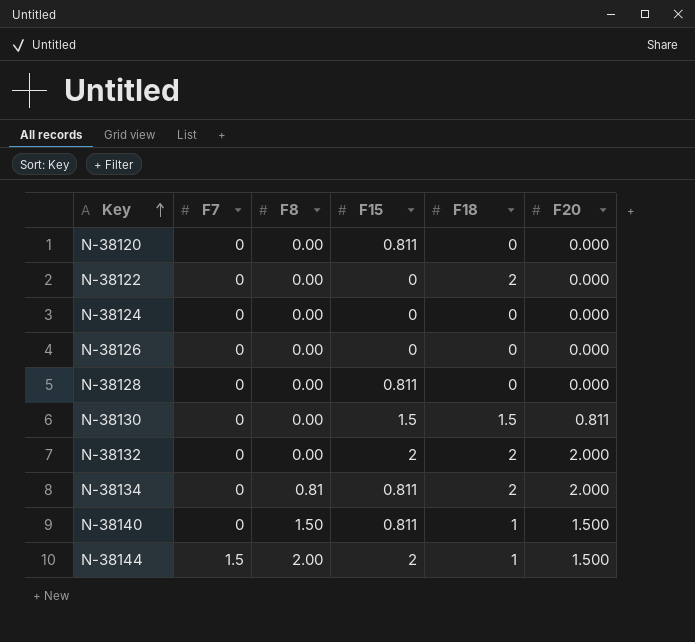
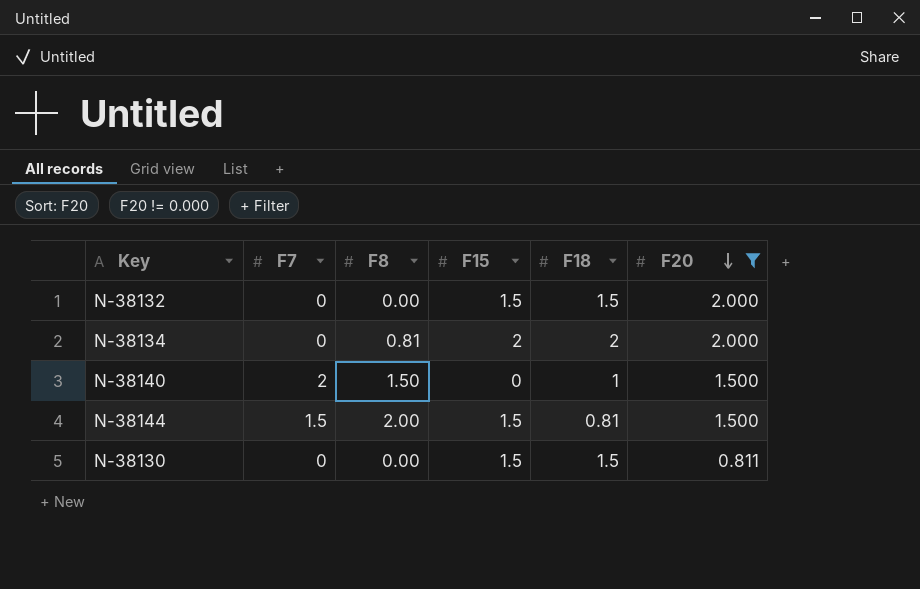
filter: none -> F20 != 0.000
row order: Key ascending -> F20 descending
N-38132 | F15: 2 -> 1.5
N-38132 | F18: 2 -> 1.5
N-38134 | F15: 0.811 -> 2
N-38140 | F7: 0 -> 2
N-38140 | F15: 0.811 -> 0
N-38144 | F15: 2 -> 1.5
N-38144 | F18: 1 -> 0.81

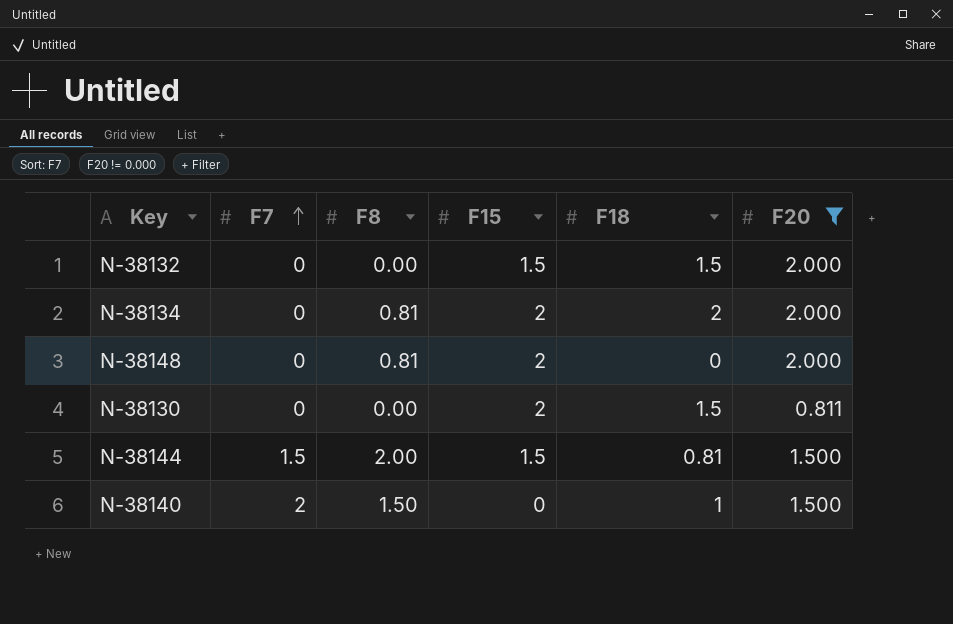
row order: F20 descending -> F7 ascending
row N-38148: none -> 0 | 0.81 | 2 | 0 | 2.000
N-38130 | F15: 1.5 -> 2

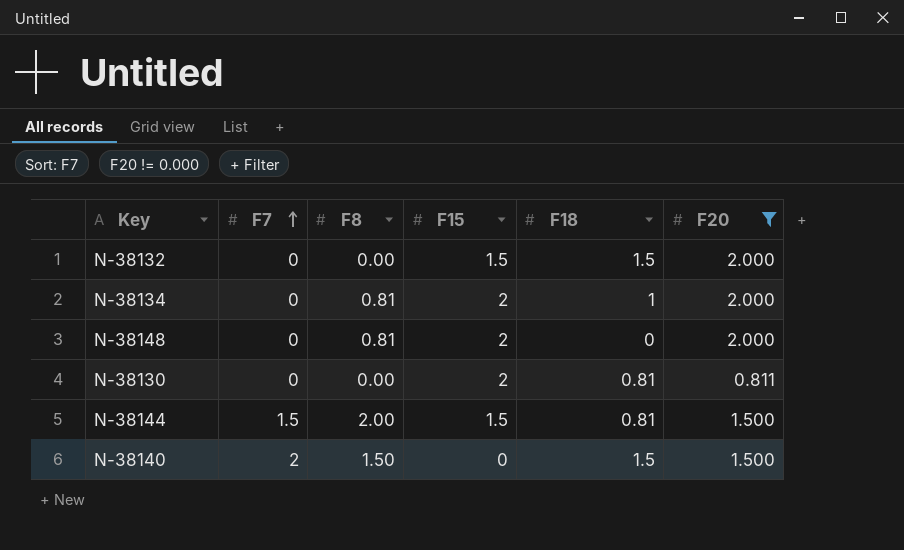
N-38134 | F18: 2 -> 1
N-38130 | F18: 1.5 -> 0.81
N-38140 | F18: 1 -> 1.5

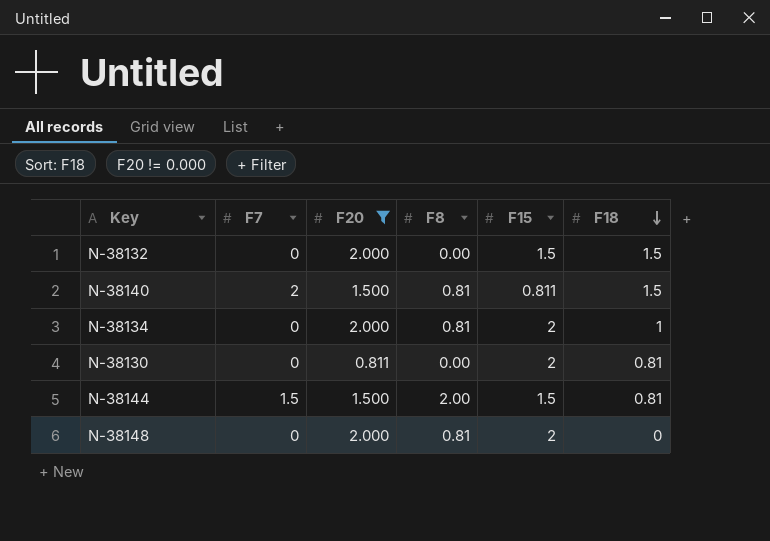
row order: F7 ascending -> F18 descending
column F20 | position: 6 -> 3
N-38140 | F8: 1.50 -> 0.81
N-38140 | F15: 0 -> 0.811

